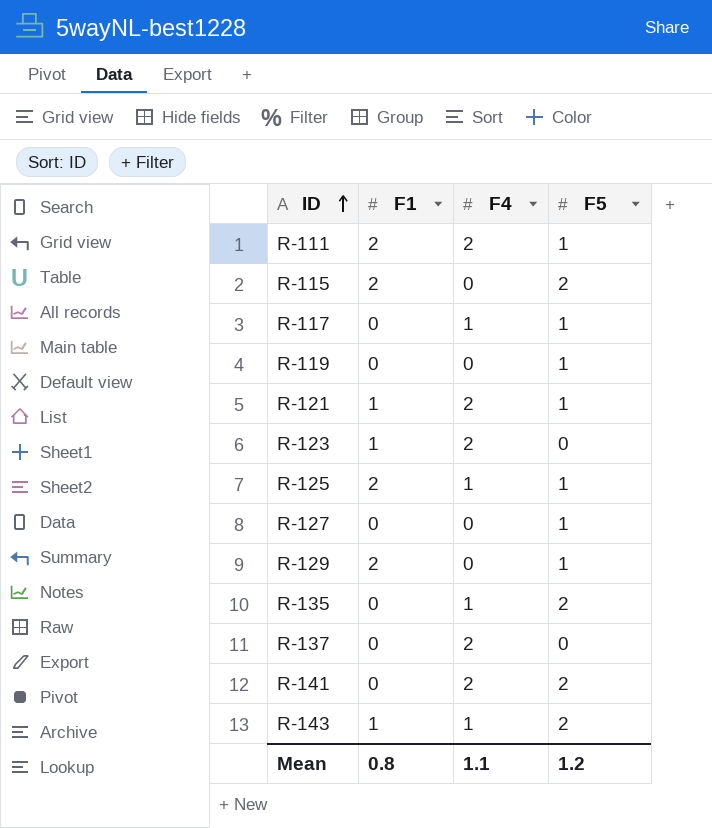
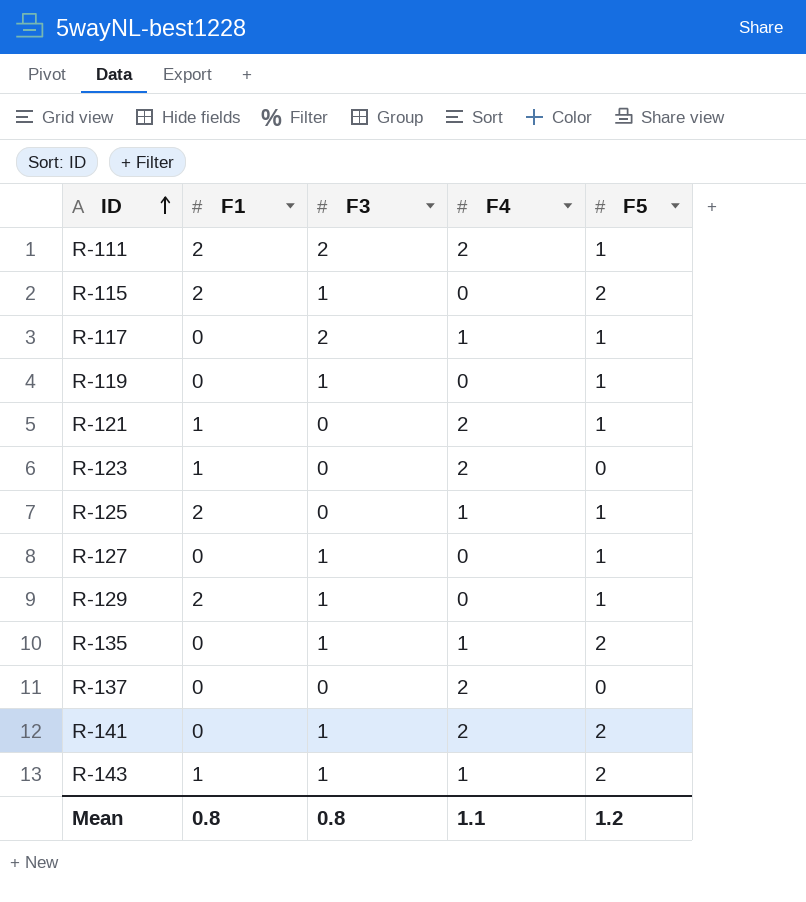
column F3 | position: none -> 3

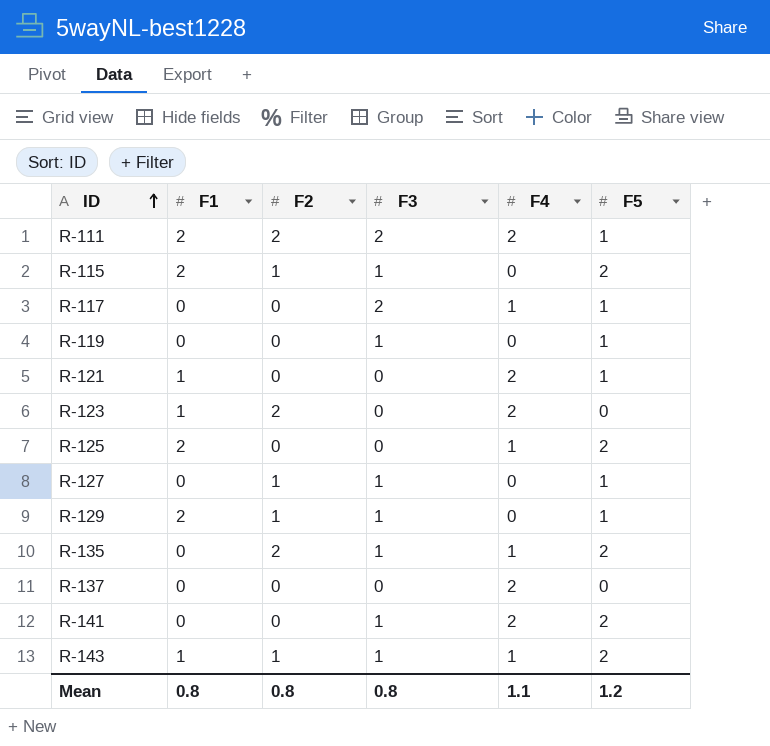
column F2 | position: none -> 3
R-125 | F5: 1 -> 2

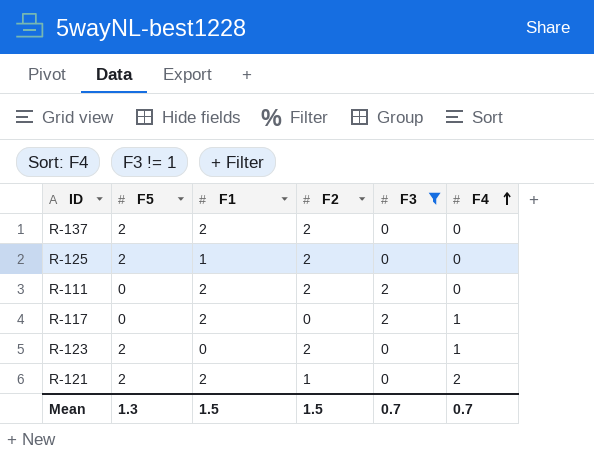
filter: none -> F3 != 1
row order: ID ascending -> F4 ascending
column F5 | position: 6 -> 2
R-137 | F5: 0 -> 2
R-137 | F1: 0 -> 2
R-137 | F2: 0 -> 2
R-137 | F4: 2 -> 0
R-125 | F1: 2 -> 1
R-125 | F2: 0 -> 2
R-125 | F4: 1 -> 0
R-111 | F5: 1 -> 0
R-111 | F4: 2 -> 0
R-117 | F5: 1 -> 0
R-117 | F1: 0 -> 2
R-123 | F5: 0 -> 2
R-123 | F1: 1 -> 0
R-123 | F4: 2 -> 1
R-121 | F5: 1 -> 2
R-121 | F1: 1 -> 2
R-121 | F2: 0 -> 1
Mean | F5: 1.2 -> 1.3
Mean | F1: 0.8 -> 1.5
Mean | F2: 0.8 -> 1.5
Mean | F3: 0.8 -> 0.7
Mean | F4: 1.1 -> 0.7

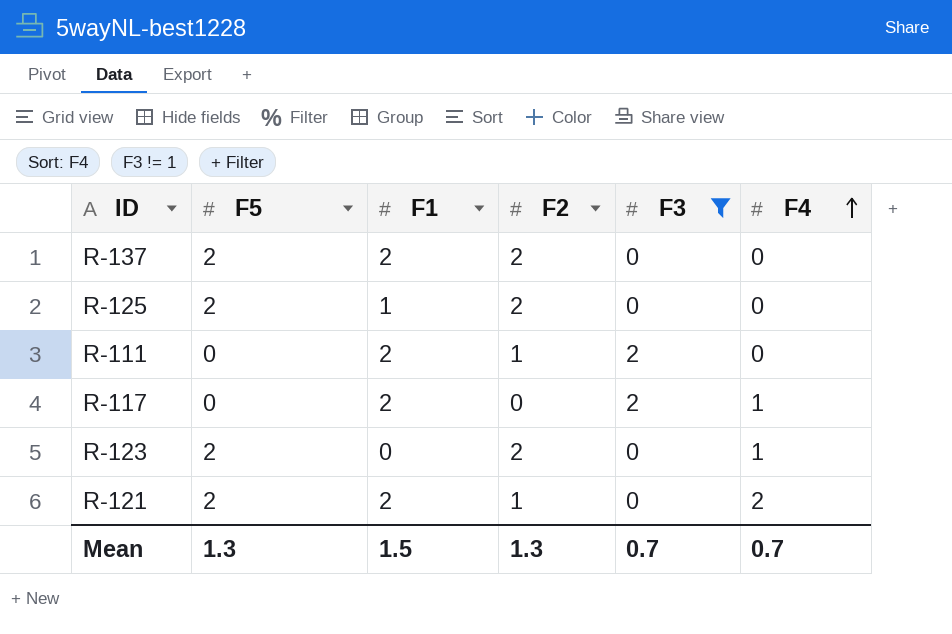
R-111 | F2: 2 -> 1
Mean | F2: 1.5 -> 1.3

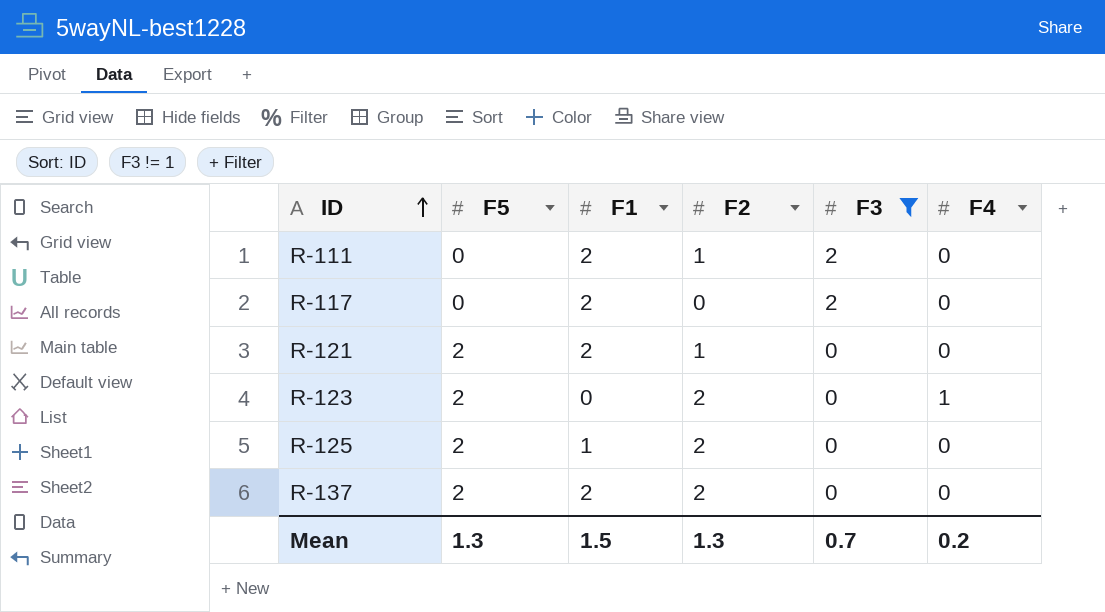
row order: F4 ascending -> ID ascending
R-117 | F4: 1 -> 0
R-121 | F4: 2 -> 0
Mean | F4: 0.7 -> 0.2

